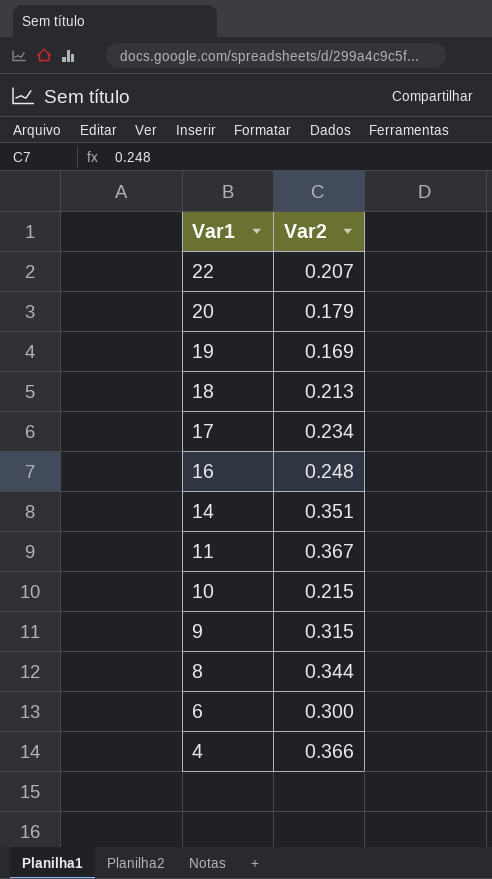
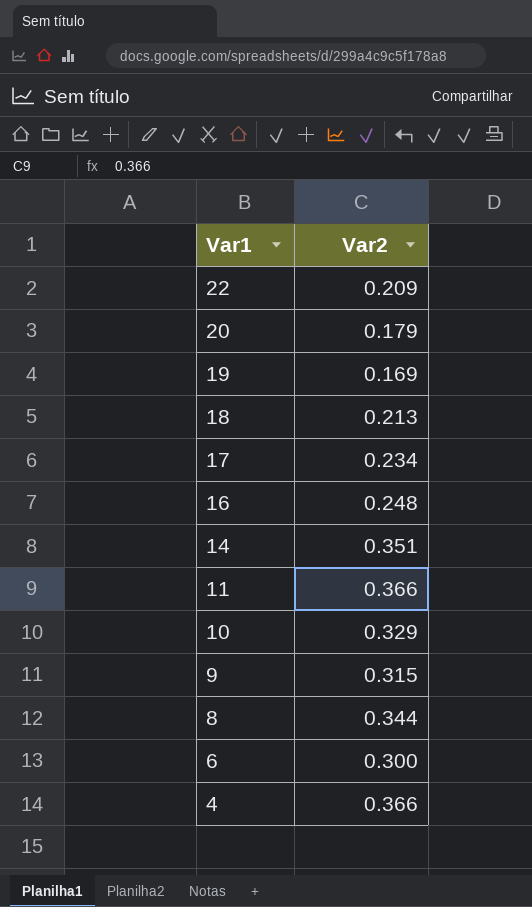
22 | Var2: 0.207 -> 0.209
11 | Var2: 0.367 -> 0.366
10 | Var2: 0.215 -> 0.329

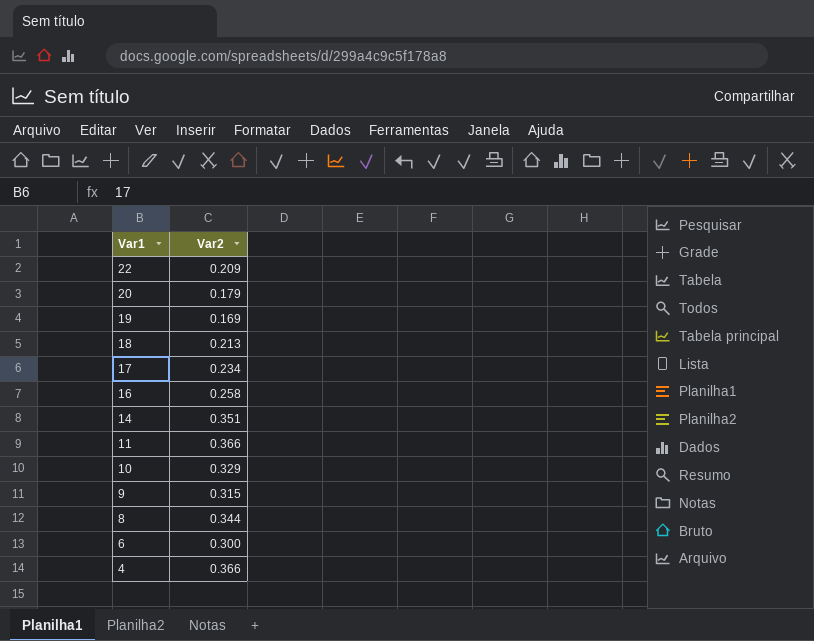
16 | Var2: 0.248 -> 0.258

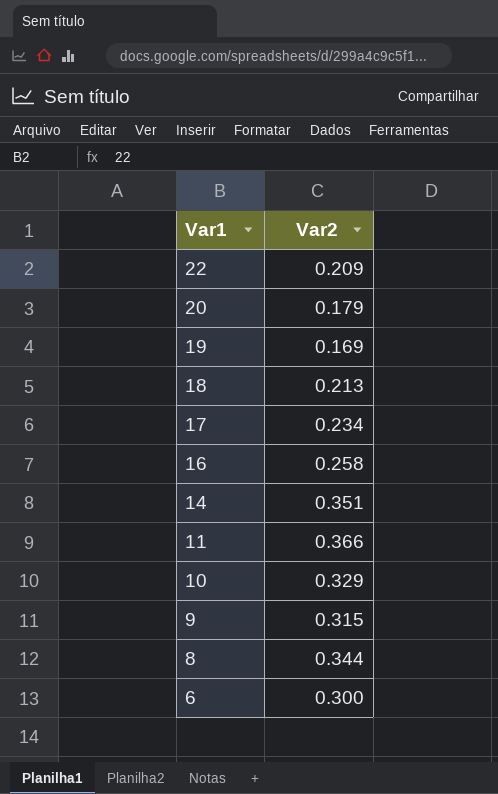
row 4: 0.366 -> none

